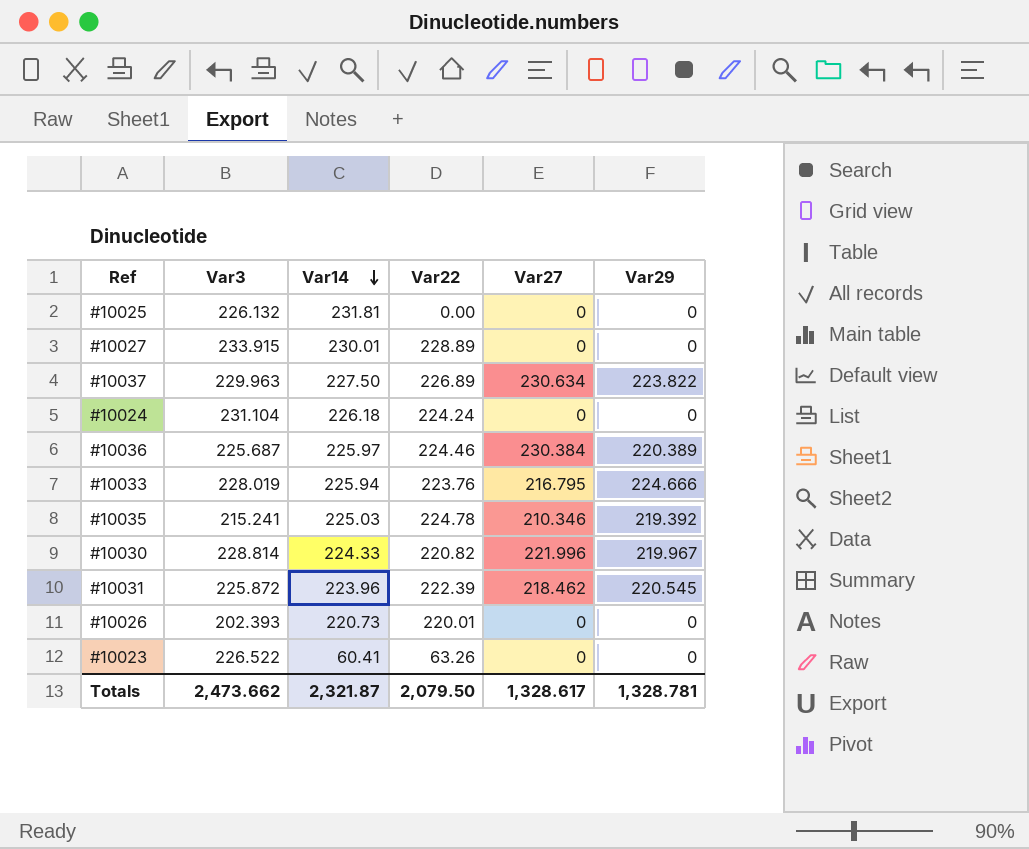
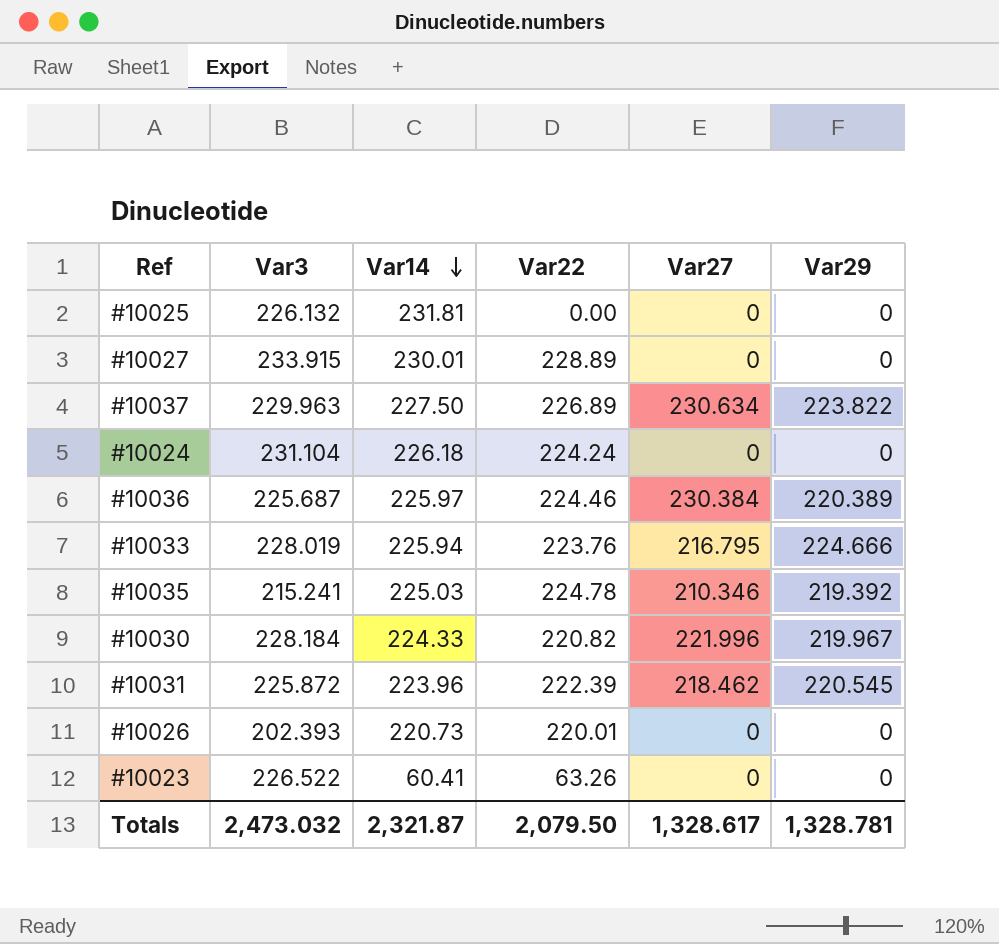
#10030 | Var3: 228.814 -> 228.184
Totals | Var3: 2,473.662 -> 2,473.032

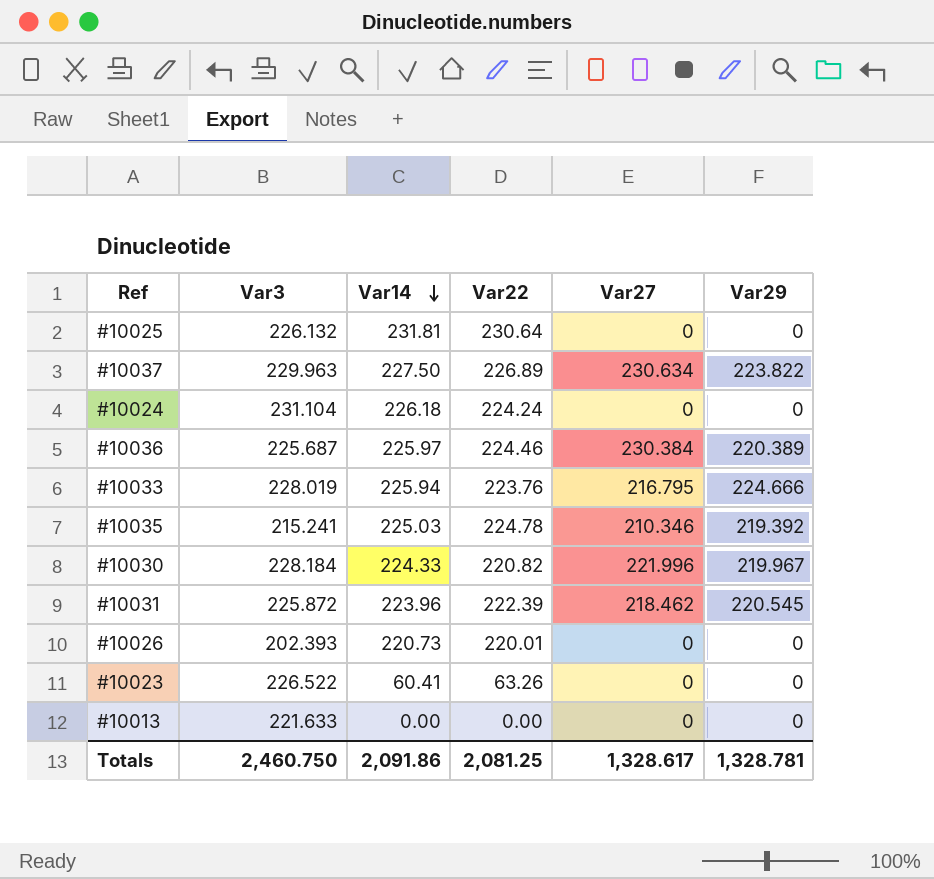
row #10027: 233.915 | 230.01 | 228.89 | 0 | 0 -> none
#10025 | Var22: 0.00 -> 230.64
row #10013: none -> 221.633 | 0.00 | 0.00 | 0 | 0
Totals | Var3: 2,473.032 -> 2,460.750
Totals | Var14: 2,321.87 -> 2,091.86
Totals | Var22: 2,079.50 -> 2,081.25

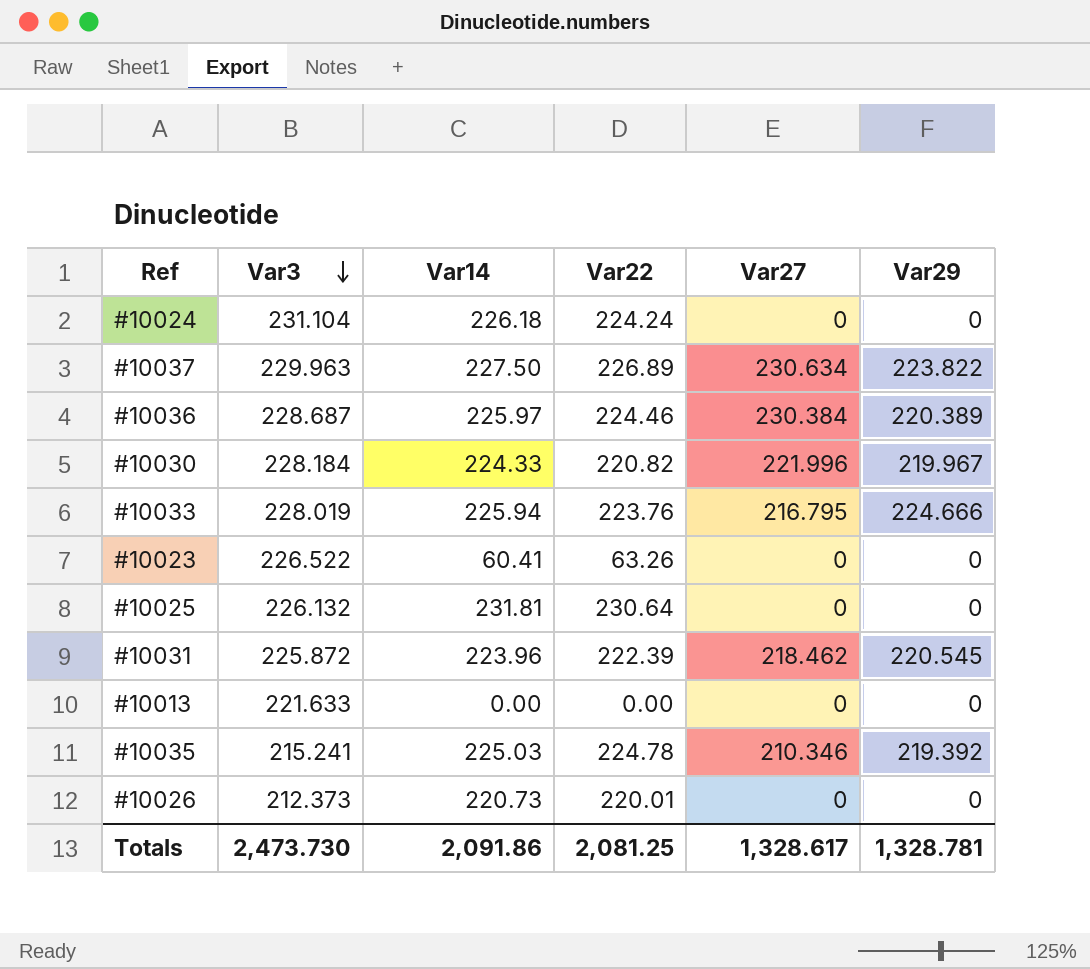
row order: Var14 descending -> Var3 descending
#10036 | Var3: 225.687 -> 228.687
#10026 | Var3: 202.393 -> 212.373
Totals | Var3: 2,460.750 -> 2,473.730

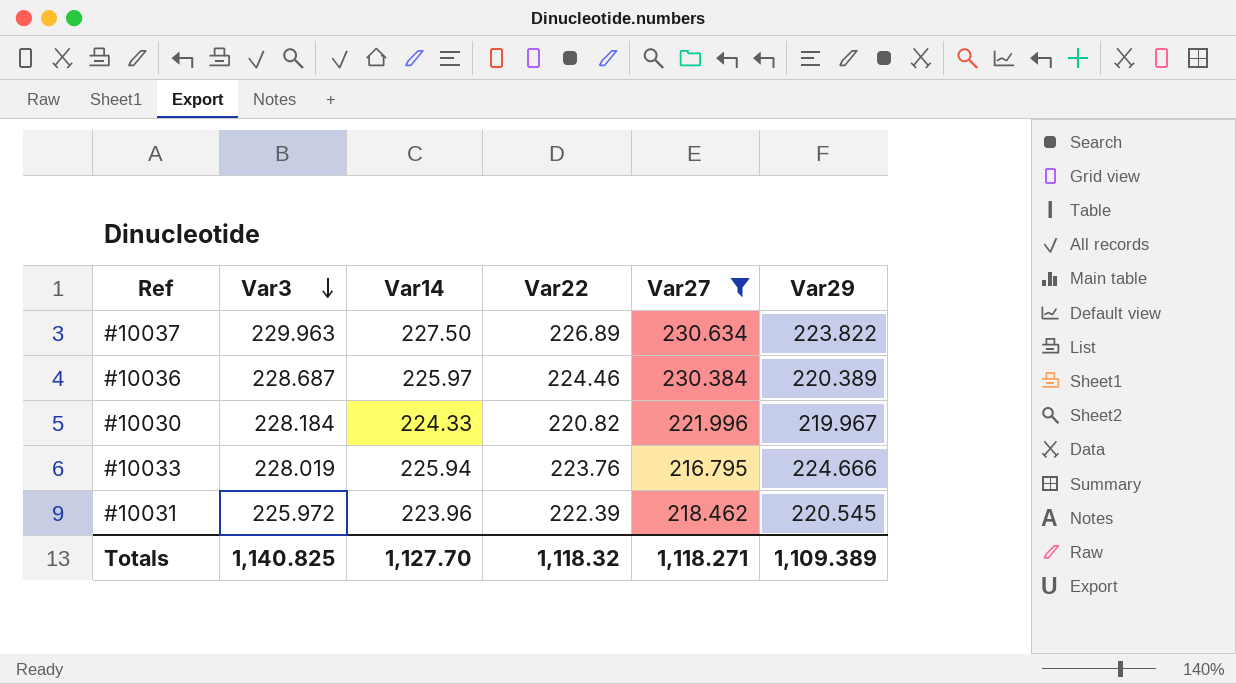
filter: none -> Var27 >= 216.795
#10031 | Var3: 225.872 -> 225.972
Totals | Var3: 2,473.730 -> 1,140.825
Totals | Var14: 2,091.86 -> 1,127.70
Totals | Var22: 2,081.25 -> 1,118.32
Totals | Var27: 1,328.617 -> 1,118.271
Totals | Var29: 1,328.781 -> 1,109.389

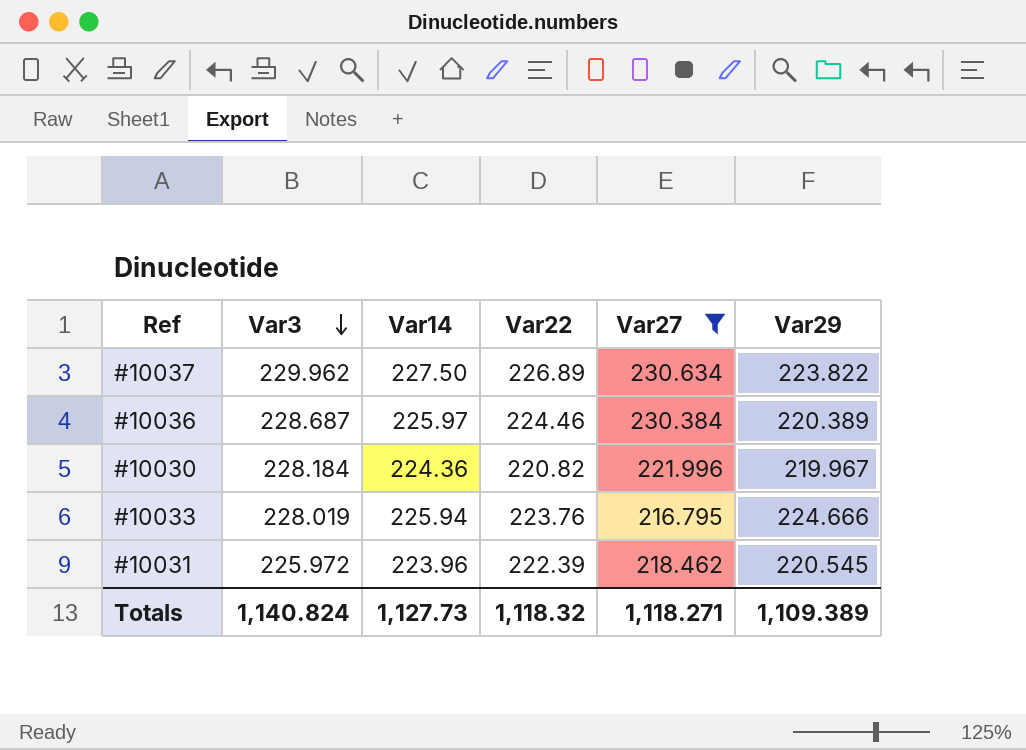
#10037 | Var3: 229.963 -> 229.962
#10030 | Var14: 224.33 -> 224.36
Totals | Var3: 1,140.825 -> 1,140.824
Totals | Var14: 1,127.70 -> 1,127.73

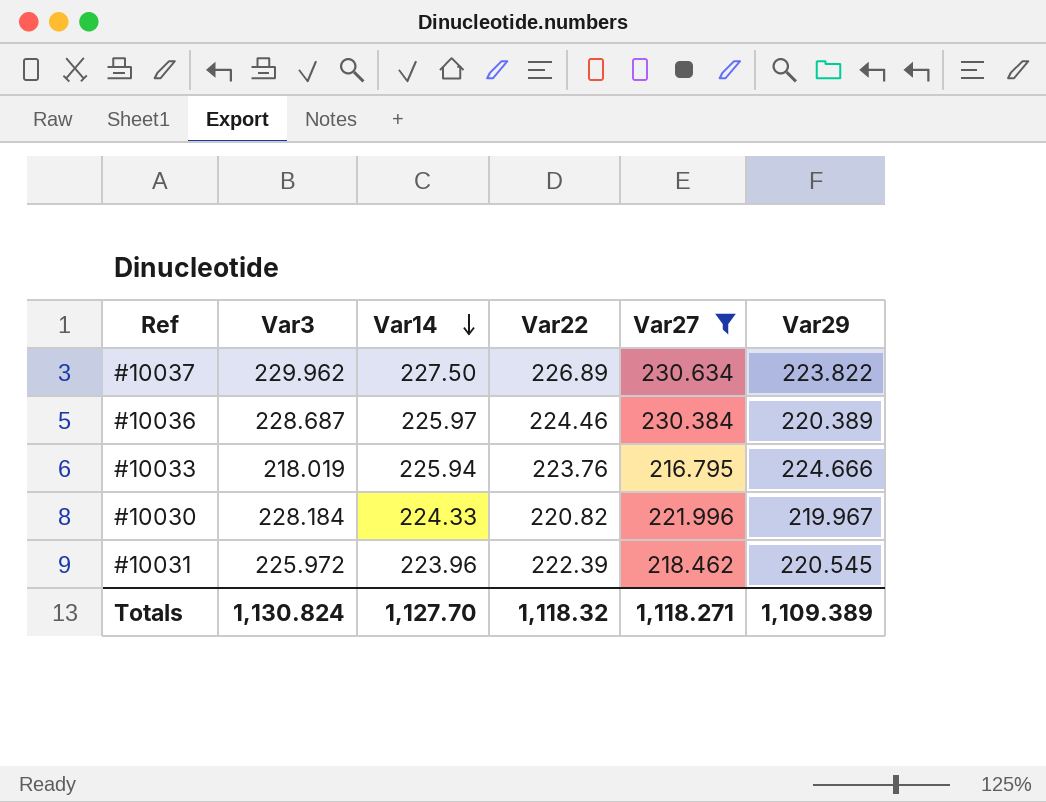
row order: Var3 descending -> Var14 descending
#10033 | Var3: 228.019 -> 218.019
#10030 | Var14: 224.36 -> 224.33
Totals | Var3: 1,140.824 -> 1,130.824
Totals | Var14: 1,127.73 -> 1,127.70

